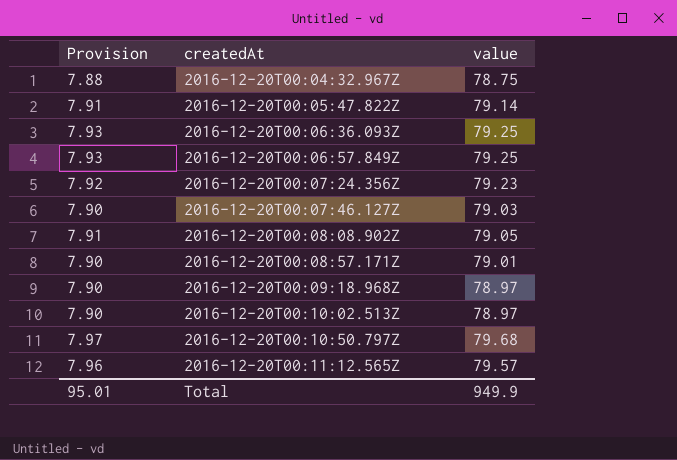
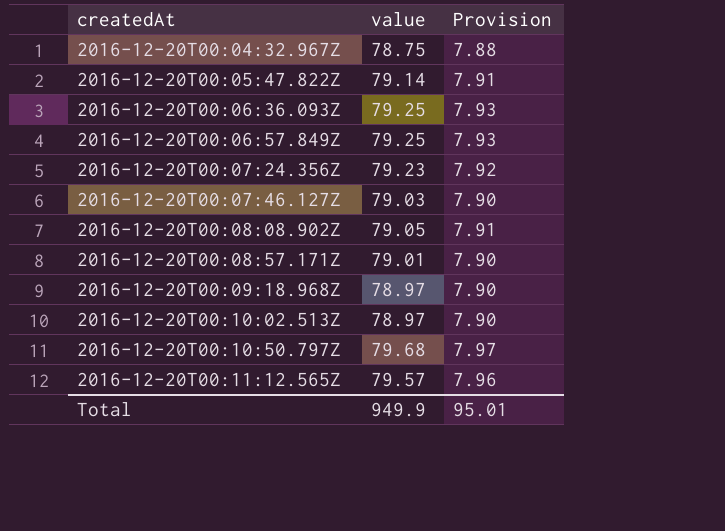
column Provision | position: 1 -> 3

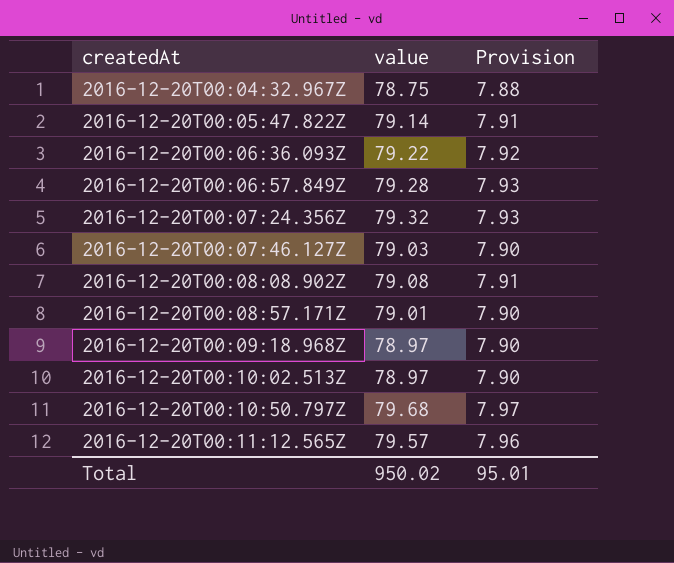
2016-12-20T00:06:36.093Z | value: 79.25 -> 79.22
2016-12-20T00:06:36.093Z | Provision: 7.93 -> 7.92
2016-12-20T00:06:57.849Z | value: 79.25 -> 79.28
2016-12-20T00:07:24.356Z | value: 79.23 -> 79.32
2016-12-20T00:07:24.356Z | Provision: 7.92 -> 7.93
2016-12-20T00:08:08.902Z | value: 79.05 -> 79.08
Total | value: 949.9 -> 950.02

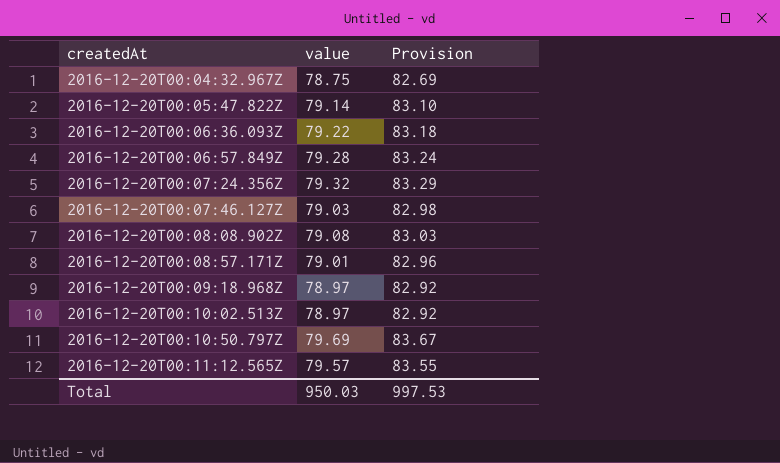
column Provision | formula: [value] * 0.1 -> [value] * 1.05
2016-12-20T00:10:50.797Z | value: 79.68 -> 79.69
Total | value: 950.02 -> 950.03
Total | Provision: 95.01 -> 997.53

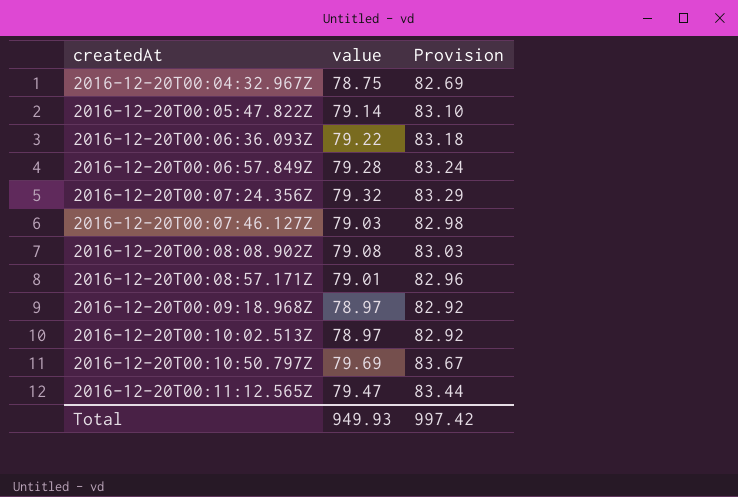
2016-12-20T00:11:12.565Z | value: 79.57 -> 79.47
2016-12-20T00:11:12.565Z | Provision: 83.55 -> 83.44
Total | value: 950.03 -> 949.93
Total | Provision: 997.53 -> 997.42

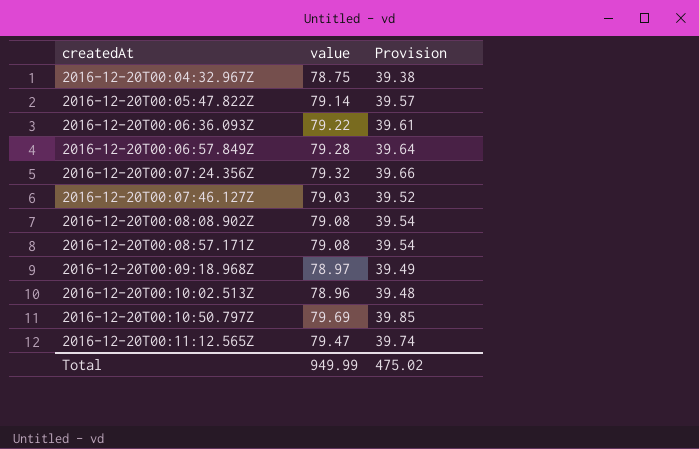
column Provision | formula: [value] * 1.05 -> [value] * 0.5
2016-12-20T00:08:57.171Z | value: 79.01 -> 79.08
2016-12-20T00:10:02.513Z | value: 78.97 -> 78.96
Total | value: 949.93 -> 949.99
Total | Provision: 997.42 -> 475.02

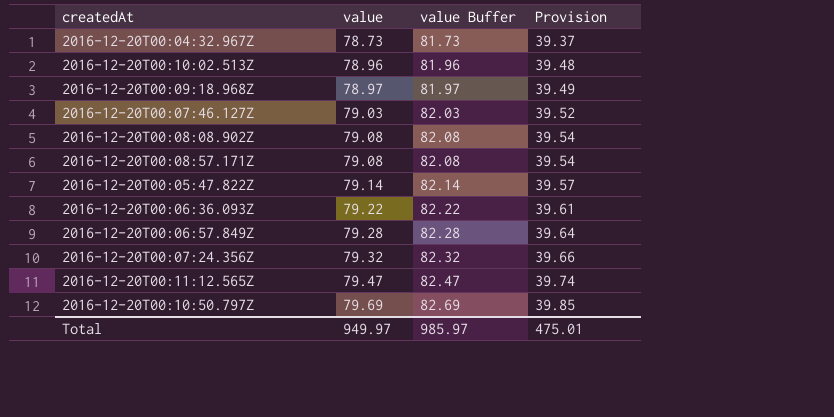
row order: createdAt ascending -> value ascending
column value Buffer | formula: none -> [value] + 3
2016-12-20T00:04:32.967Z | value: 78.75 -> 78.73
2016-12-20T00:04:32.967Z | Provision: 39.38 -> 39.37
Total | value: 949.99 -> 949.97
Total | Provision: 475.02 -> 475.01

